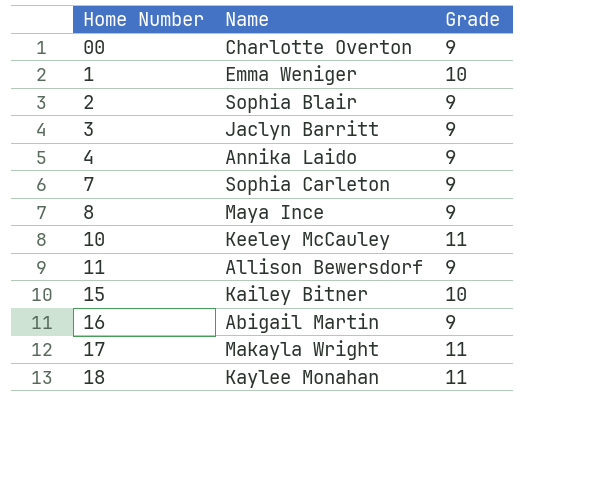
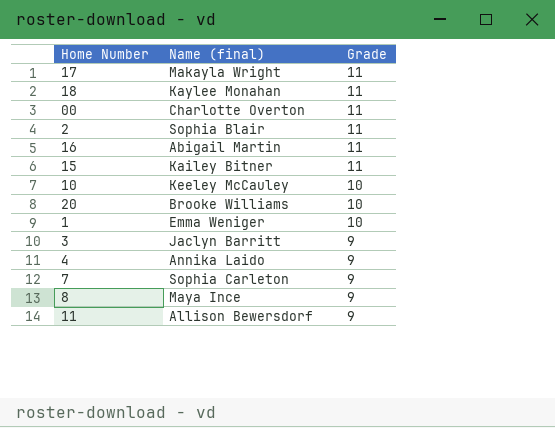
row order: Home Number ascending -> Grade descending
column name: Name -> Name (final)
00 | Grade: 9 -> 11
2 | Grade: 9 -> 11
16 | Grade: 9 -> 11
15 | Grade: 10 -> 11
10 | Grade: 11 -> 10
row 20: none -> Brooke Williams | 10

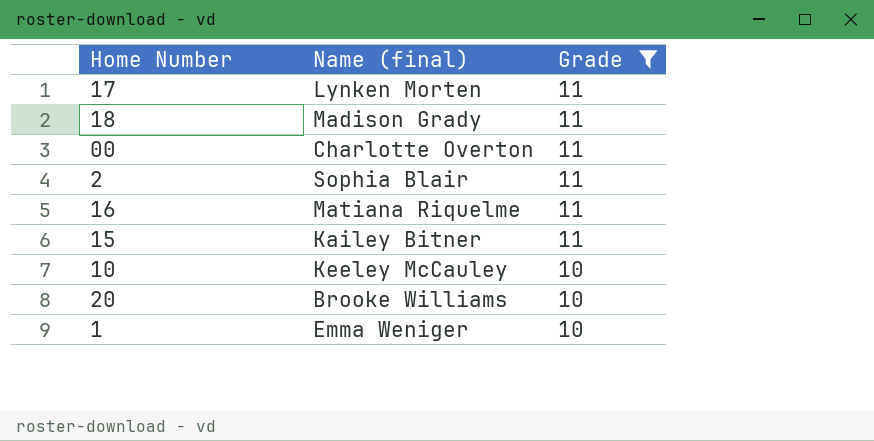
filter: none -> Grade != 9
17 | Name (final): Makayla Wright -> Lynken Morten
18 | Name (final): Kaylee Monahan -> Madison Grady
16 | Name (final): Abigail Martin -> Matiana Riquelme

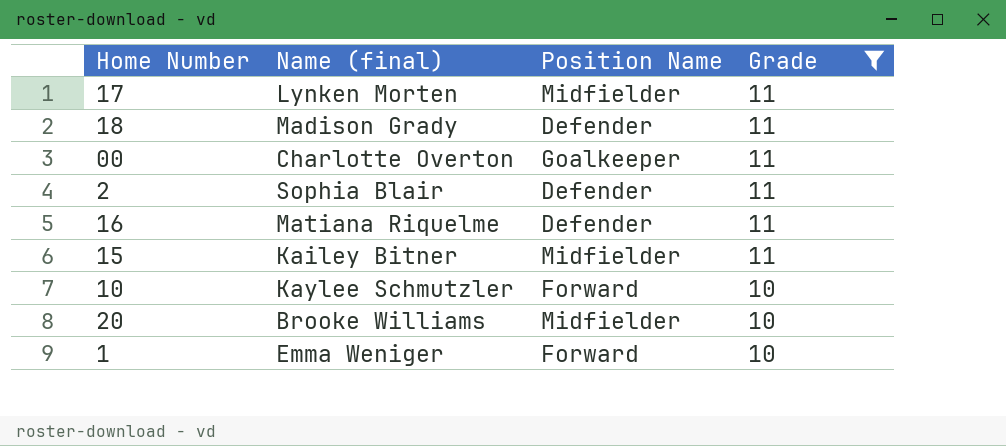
column Position Name | position: none -> 3
10 | Name (final): Keeley McCauley -> Kaylee Schmutzler

